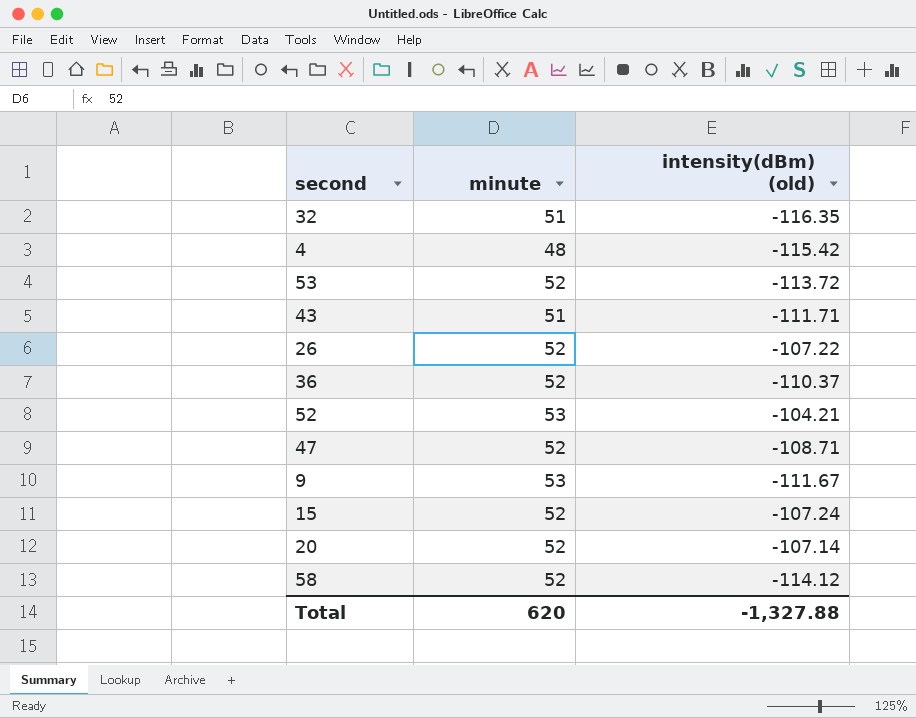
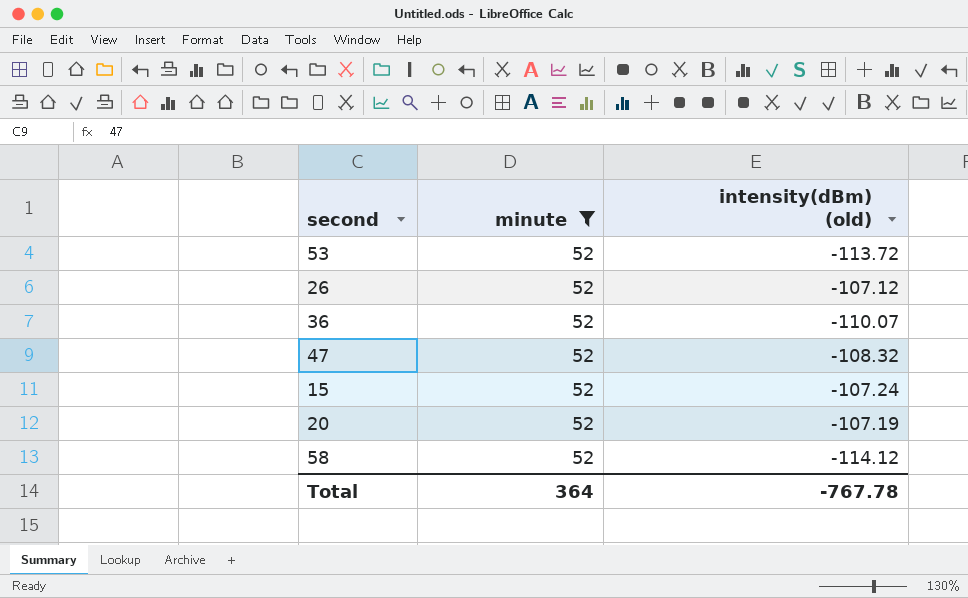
filter: none -> minute = 52
26 | intensity(dBm) (old): -107.22 -> -107.12
36 | intensity(dBm) (old): -110.37 -> -110.07
47 | intensity(dBm) (old): -108.71 -> -108.32
20 | intensity(dBm) (old): -107.14 -> -107.19
Total | minute: 620 -> 364
Total | intensity(dBm) (old): -1,327.88 -> -767.78

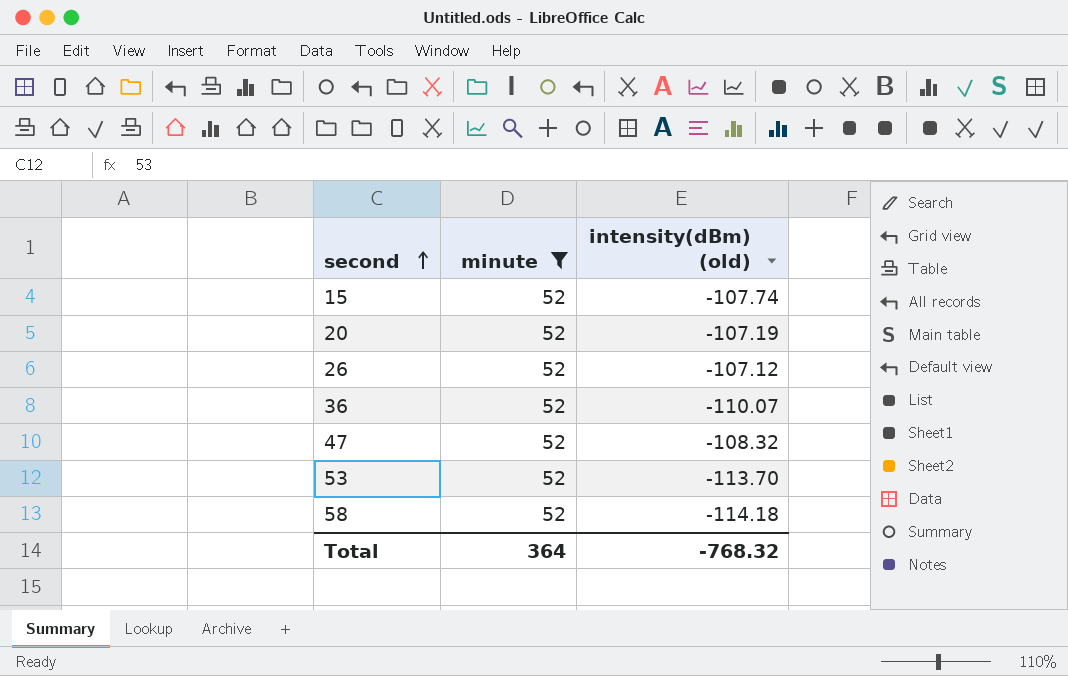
row order: none -> second ascending
15 | intensity(dBm) (old): -107.24 -> -107.74
53 | intensity(dBm) (old): -113.72 -> -113.70
58 | intensity(dBm) (old): -114.12 -> -114.18
Total | intensity(dBm) (old): -767.78 -> -768.32

